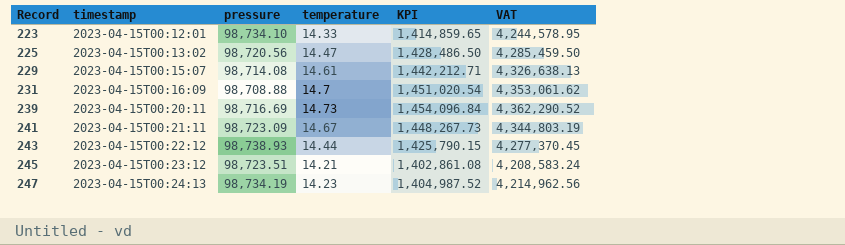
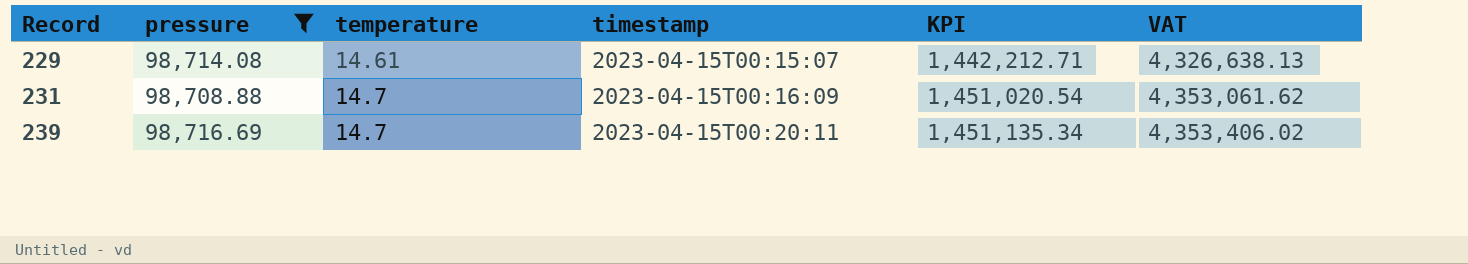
filter: none -> pressure <= 98,716.69
column timestamp | position: 2 -> 4
239 | temperature: 14.73 -> 14.7
239 | KPI: 1,454,096.84 -> 1,451,135.34
239 | VAT: 4,362,290.52 -> 4,353,406.02

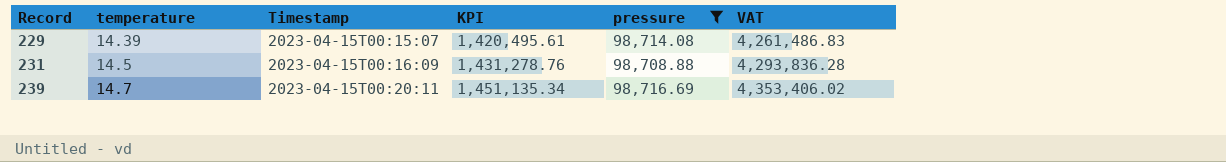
column name: timestamp -> Timestamp
column pressure | position: 2 -> 5
229 | temperature: 14.61 -> 14.39
229 | KPI: 1,442,212.71 -> 1,420,495.61
229 | VAT: 4,326,638.13 -> 4,261,486.83
231 | temperature: 14.7 -> 14.5
231 | KPI: 1,451,020.54 -> 1,431,278.76
231 | VAT: 4,353,061.62 -> 4,293,836.28

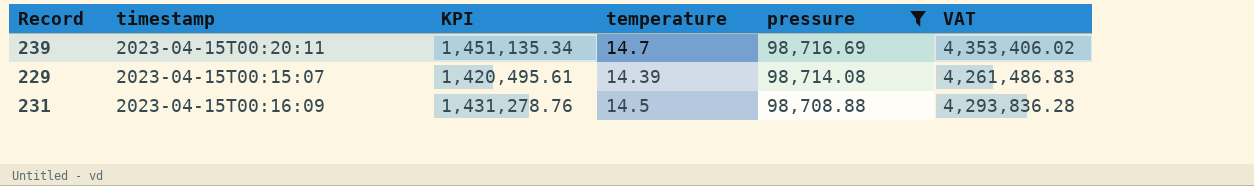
row order: Record ascending -> pressure descending
column name: Timestamp -> timestamp
column temperature | position: 2 -> 4

